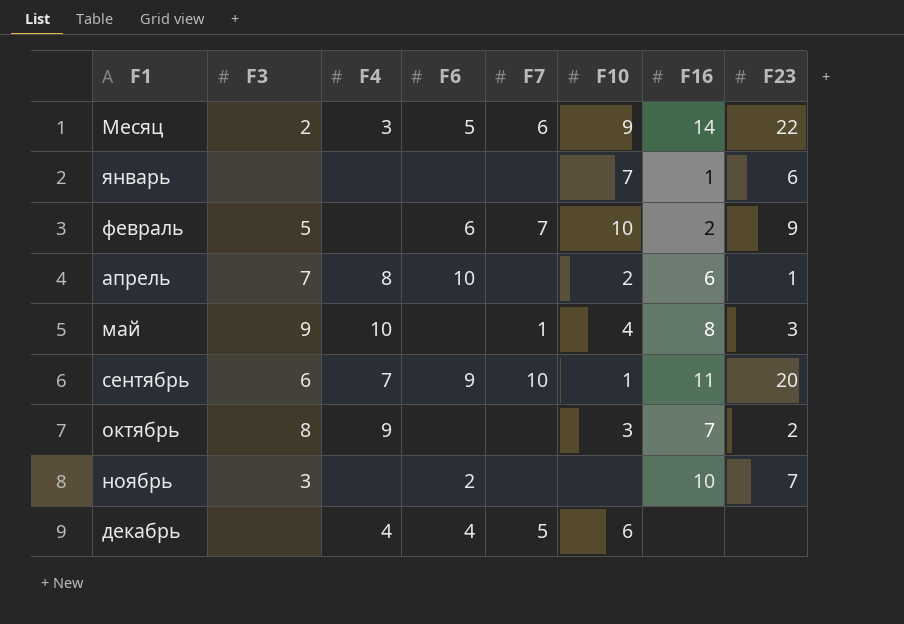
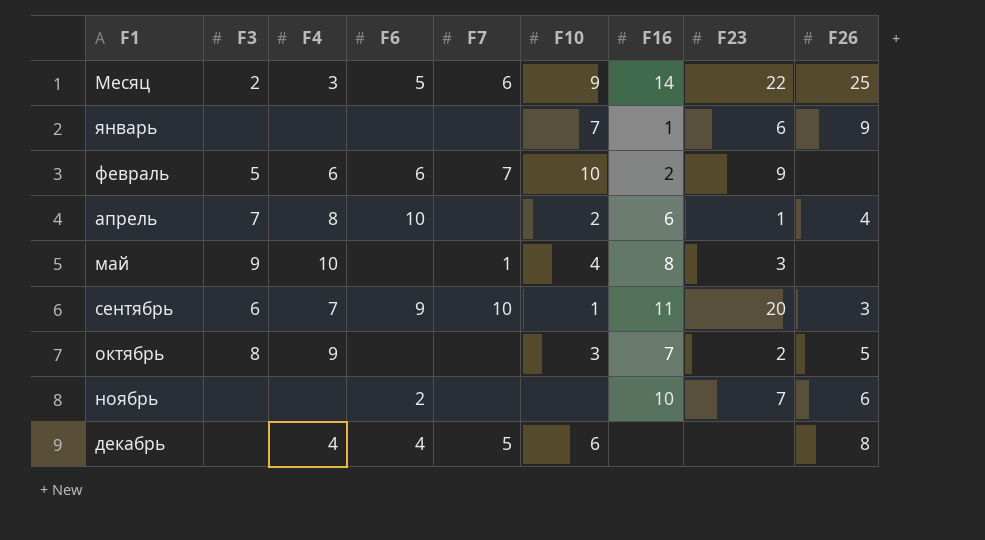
column F26 | position: none -> 9
февраль | F4: none -> 6
ноябрь | F3: 3 -> none

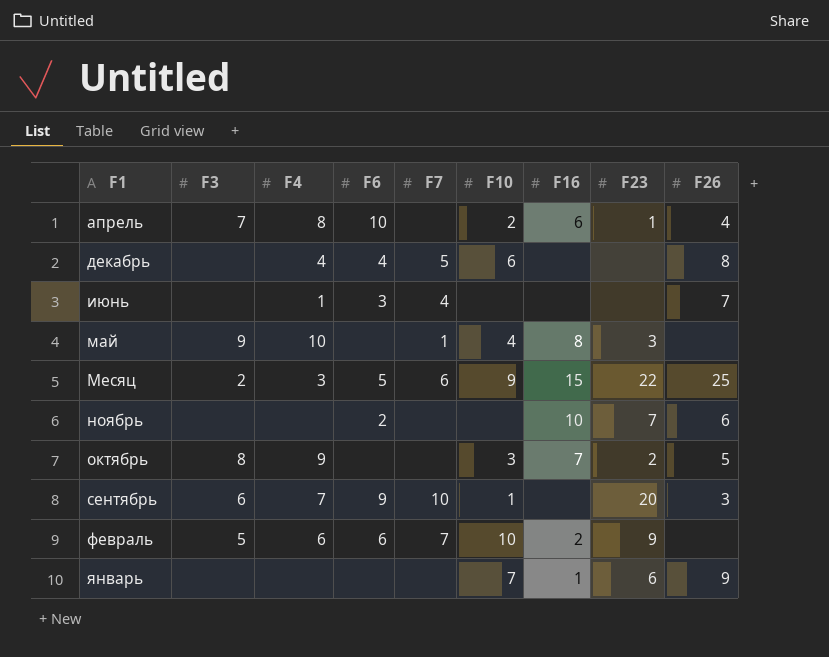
row order: none -> F1 ascending
row июнь: none -> none | 1 | 3 | 4 | none | none | none | 7
Месяц | F16: 14 -> 15
сентябрь | F16: 11 -> none

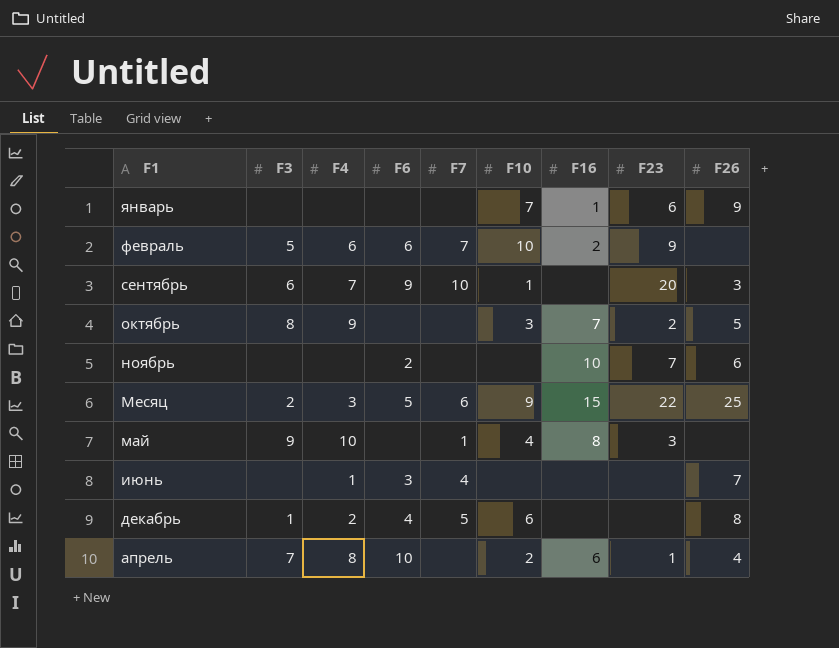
row order: F1 ascending -> F1 descending
декабрь | F3: none -> 1
декабрь | F4: 4 -> 2

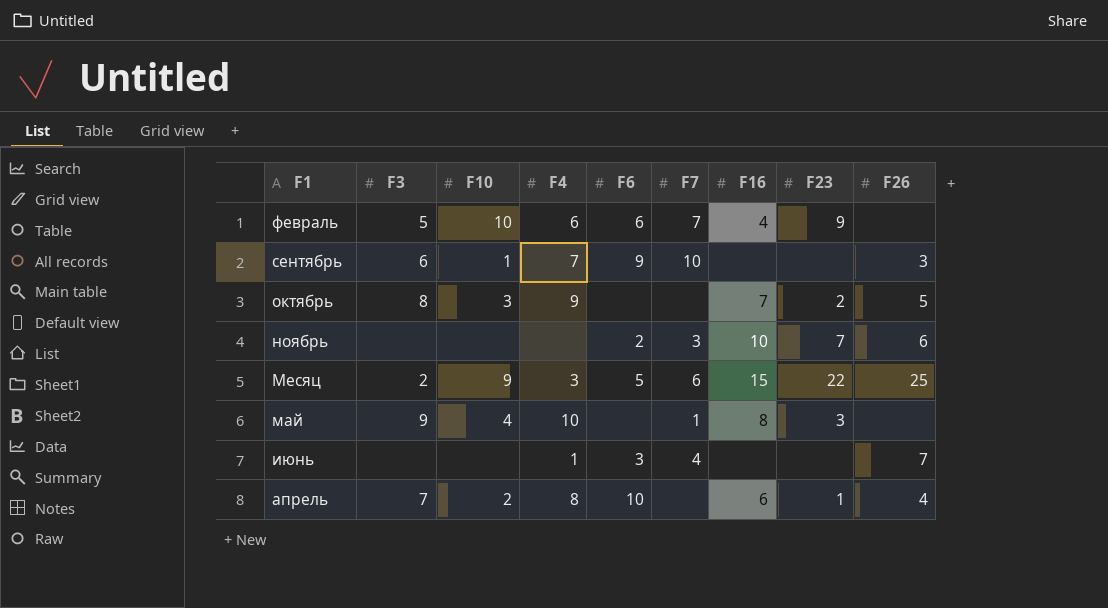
column F10 | position: 6 -> 3
row январь: none | none | none | none | 7 | 1 | 6 | 9 -> none
row декабрь: 1 | 2 | 4 | 5 | 6 | none | none | 8 -> none
февраль | F16: 2 -> 4
сентябрь | F23: 20 -> none
ноябрь | F7: none -> 3

